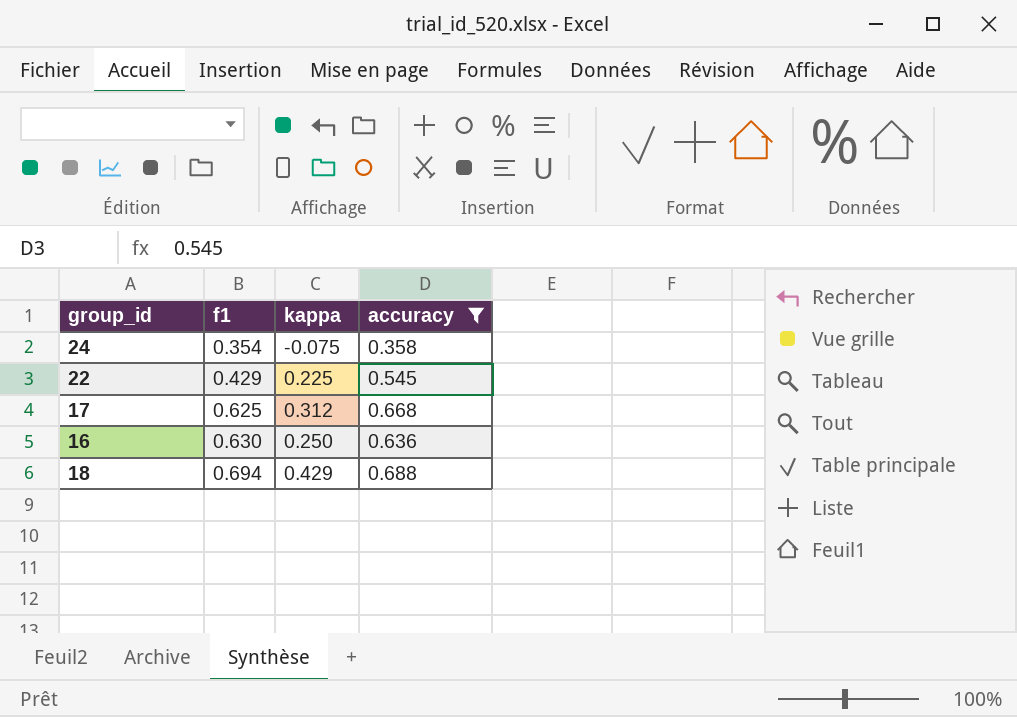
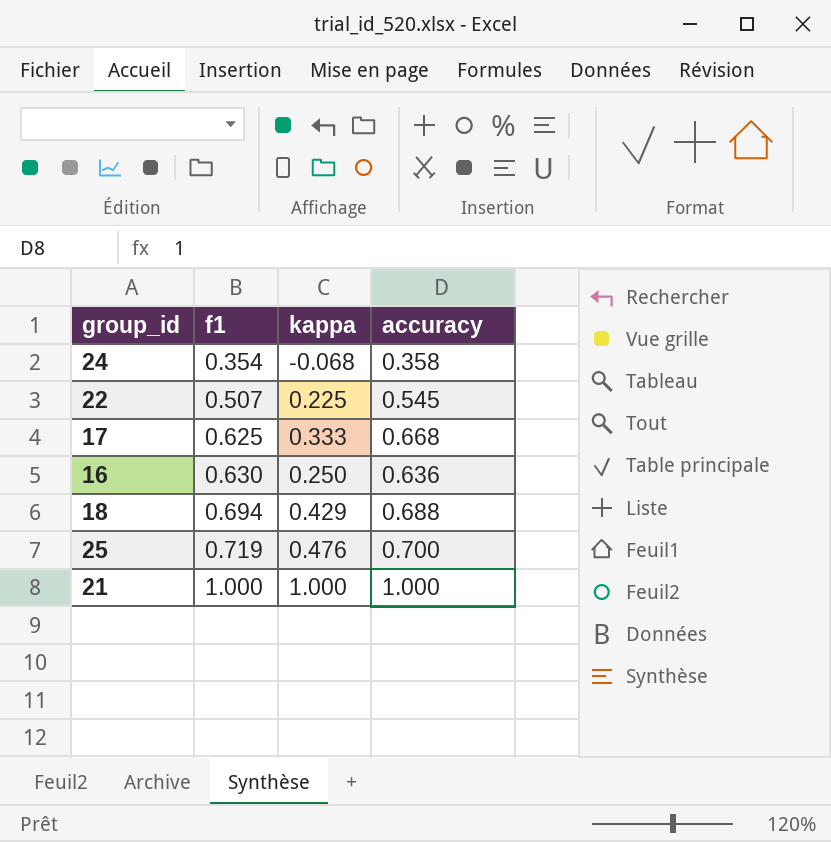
filter: accuracy <= 0.688 -> none
24 | kappa: -0.075 -> -0.068
22 | f1: 0.429 -> 0.507
17 | kappa: 0.312 -> 0.333

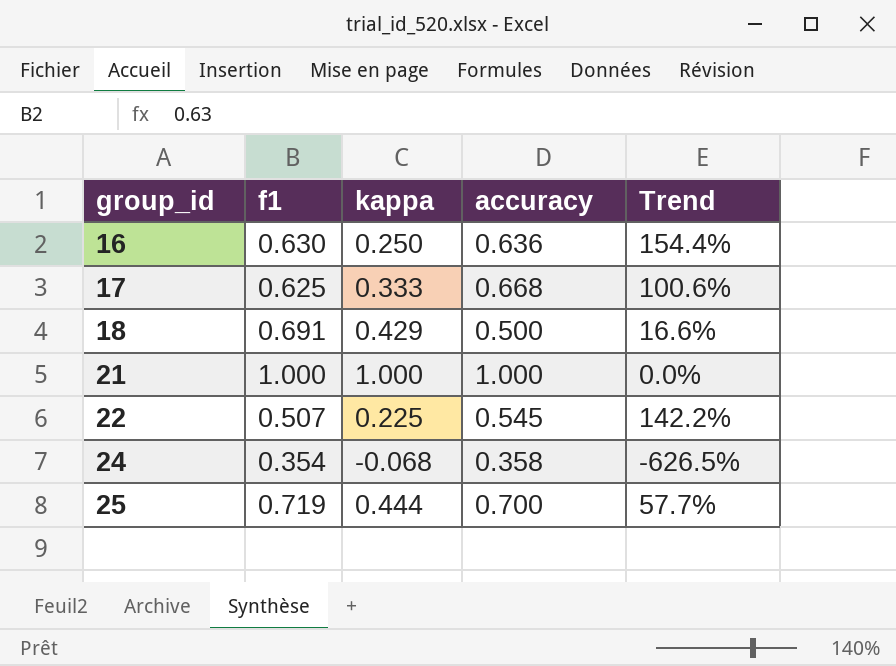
row order: f1 ascending -> group_id ascending
column Trend | formula: none -> ([accuracy] - [kappa]) / [kappa]
18 | f1: 0.694 -> 0.691
18 | accuracy: 0.688 -> 0.500
25 | kappa: 0.476 -> 0.444

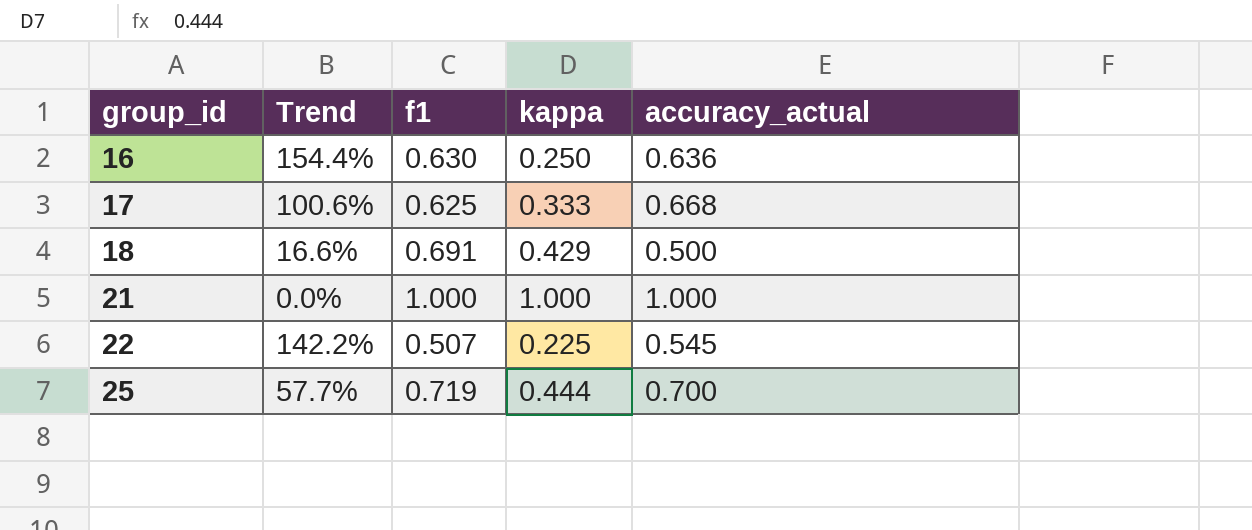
column Trend | position: 5 -> 2
column name: accuracy -> accuracy_actual
row 24: 0.354 | -0.068 | 0.358 | -626.5% -> none

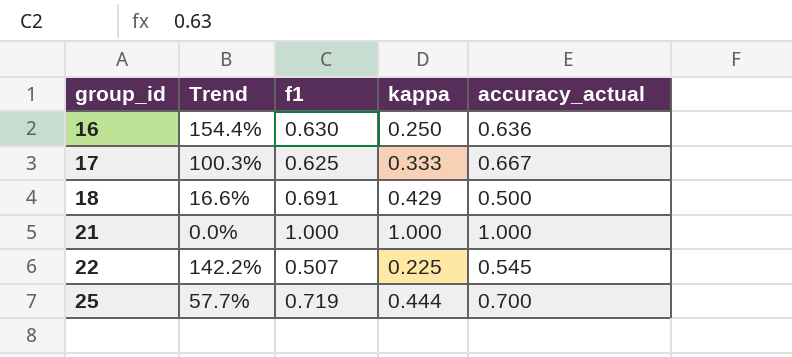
17 | Trend: 100.6% -> 100.3%
17 | accuracy_actual: 0.668 -> 0.667

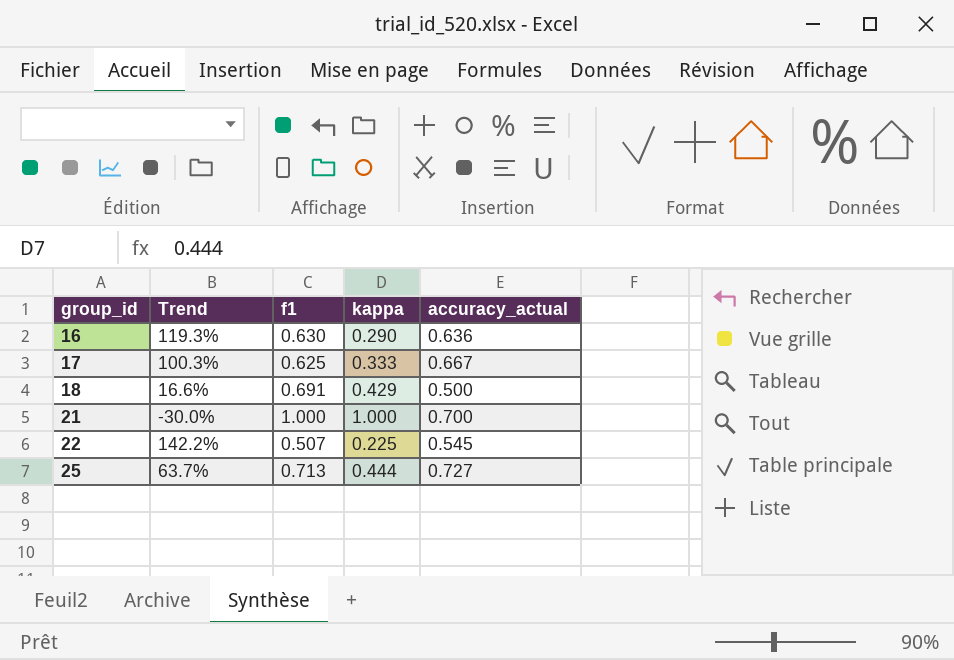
16 | Trend: 154.4% -> 119.3%
16 | kappa: 0.250 -> 0.290
21 | Trend: 0.0% -> -30.0%
21 | accuracy_actual: 1.000 -> 0.700
25 | Trend: 57.7% -> 63.7%
25 | f1: 0.719 -> 0.713
25 | accuracy_actual: 0.700 -> 0.727

